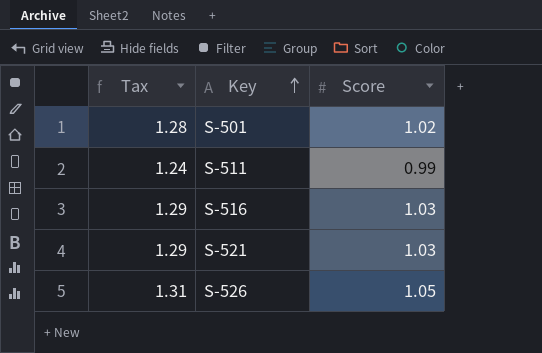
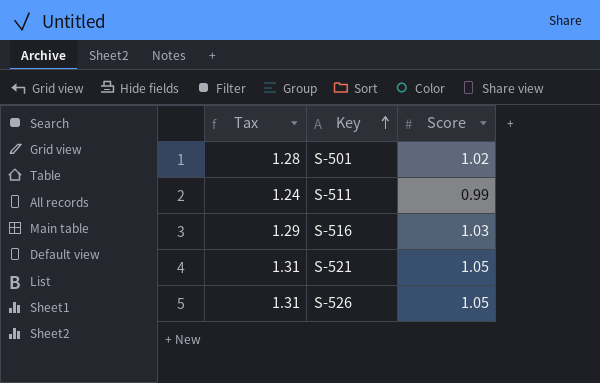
S-521 | Tax: 1.29 -> 1.31
S-521 | Score: 1.03 -> 1.05

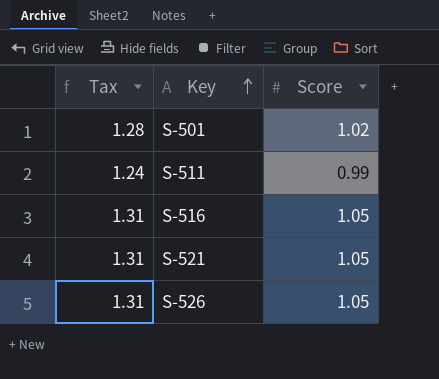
S-516 | Tax: 1.29 -> 1.31
S-516 | Score: 1.03 -> 1.05

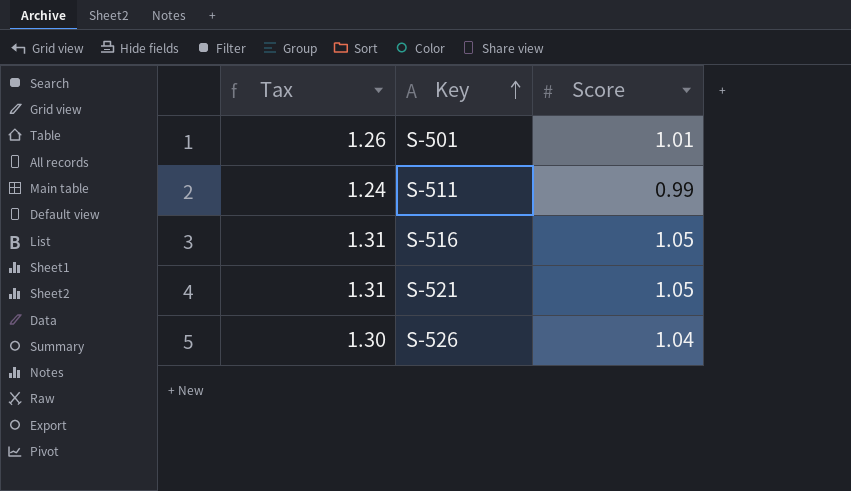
S-501 | Tax: 1.28 -> 1.26
S-501 | Score: 1.02 -> 1.01
S-526 | Tax: 1.31 -> 1.30
S-526 | Score: 1.05 -> 1.04

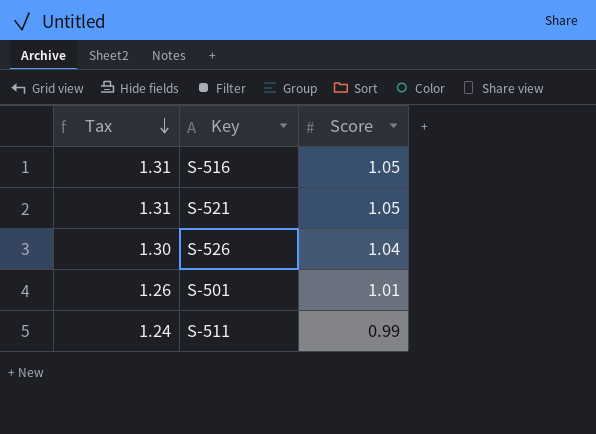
row order: Key ascending -> Tax descending

